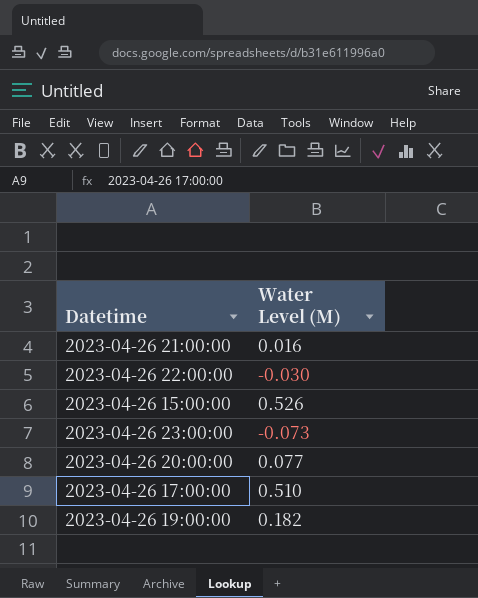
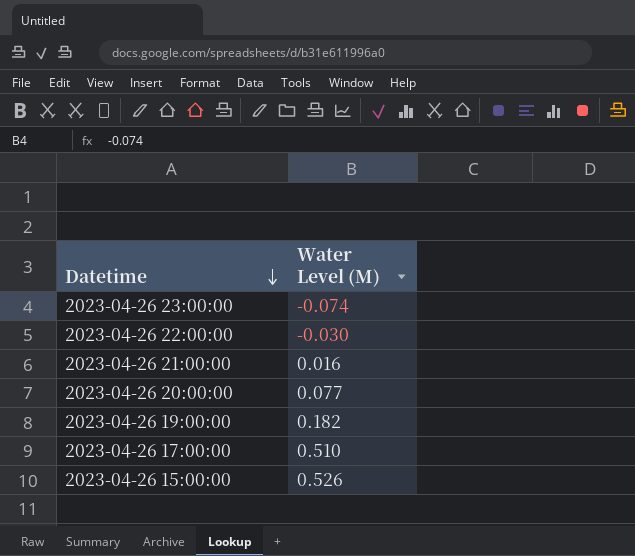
row order: none -> Datetime descending
2023-04-26 23:00:00 | Water Level (M): -0.073 -> -0.074

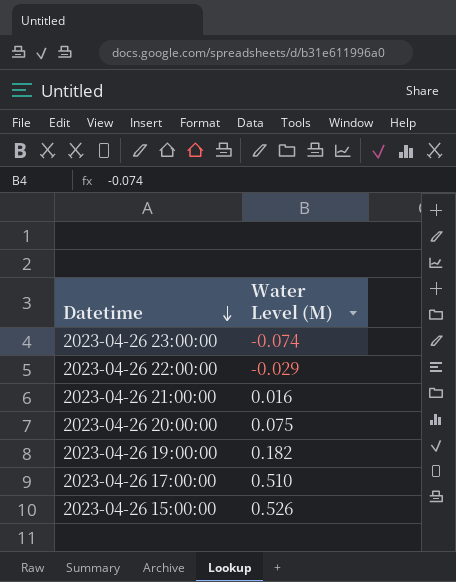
2023-04-26 22:00:00 | Water Level (M): -0.030 -> -0.029
2023-04-26 20:00:00 | Water Level (M): 0.077 -> 0.075

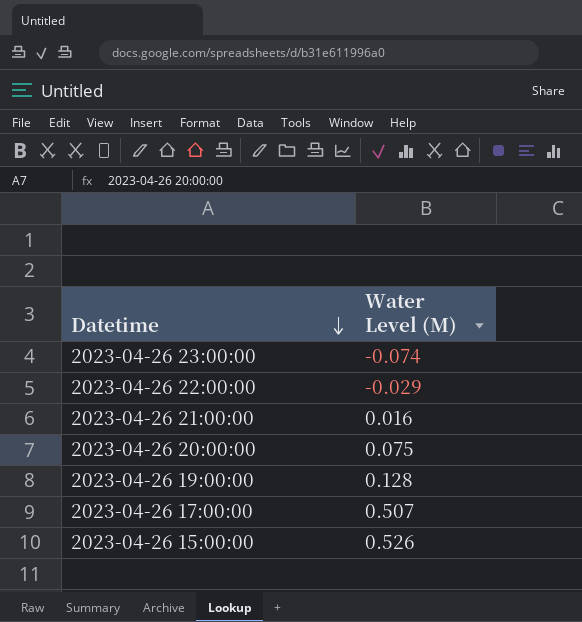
2023-04-26 19:00:00 | Water Level (M): 0.182 -> 0.128
2023-04-26 17:00:00 | Water Level (M): 0.510 -> 0.507

